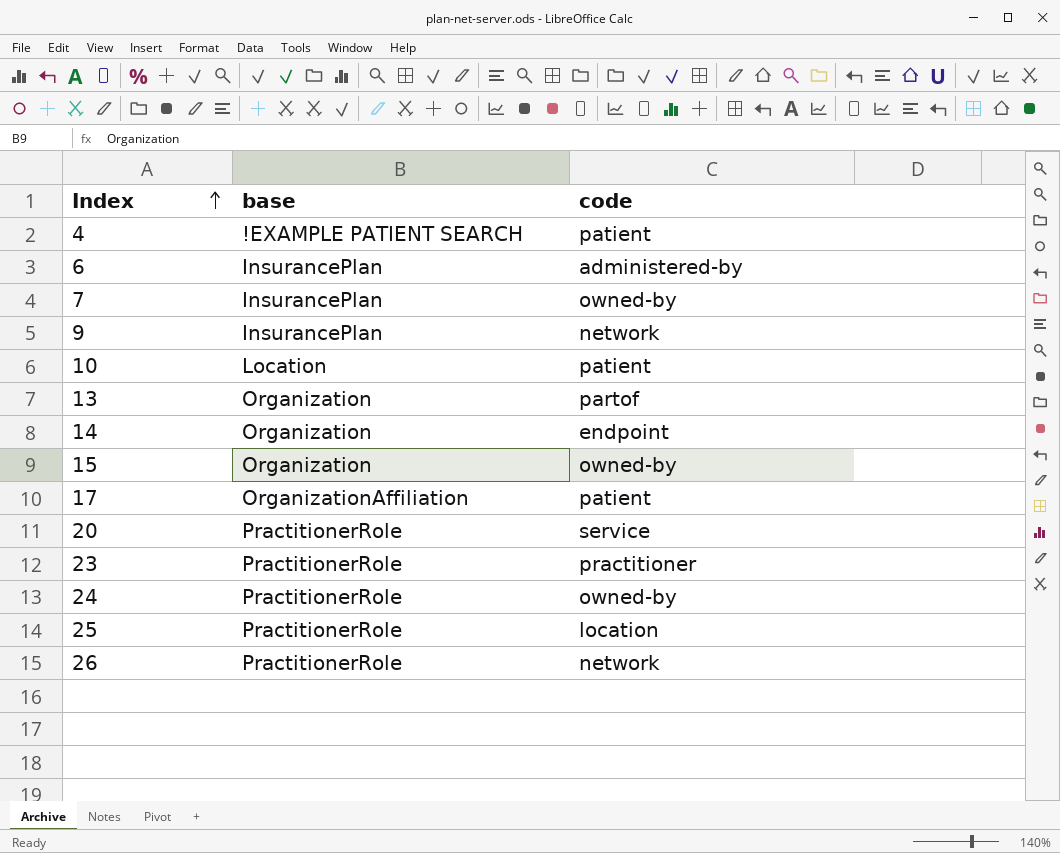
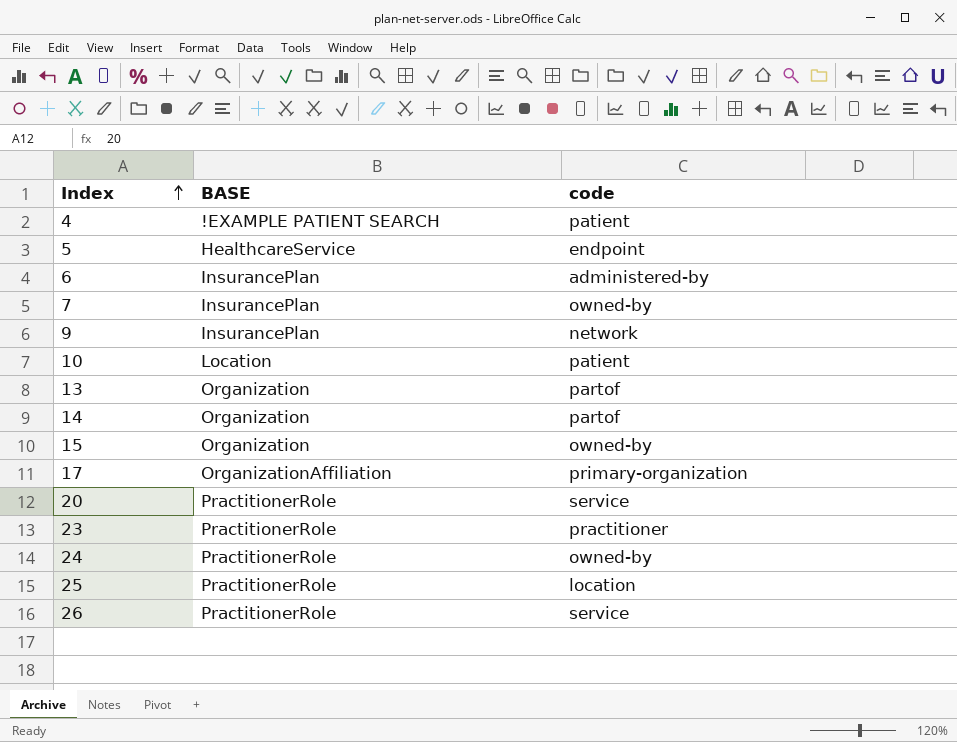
column name: base -> BASE
row 5: none -> HealthcareService | endpoint
14 | code: endpoint -> partof
17 | code: patient -> primary-organization
26 | code: network -> service

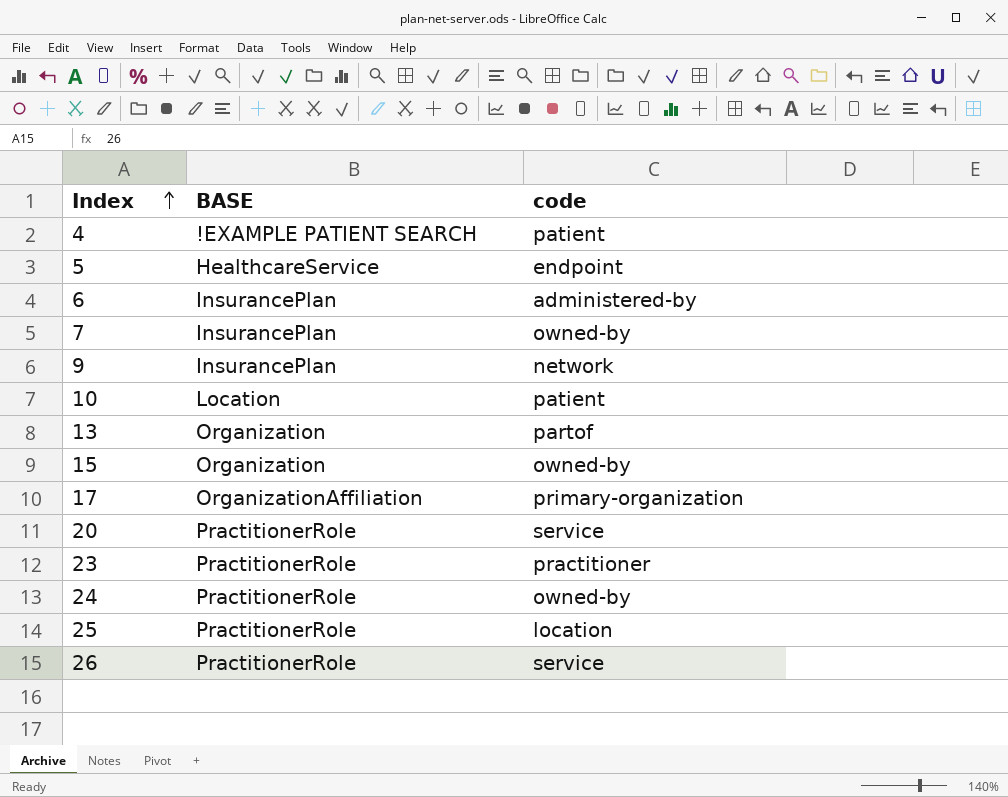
row 14: Organization | partof -> none

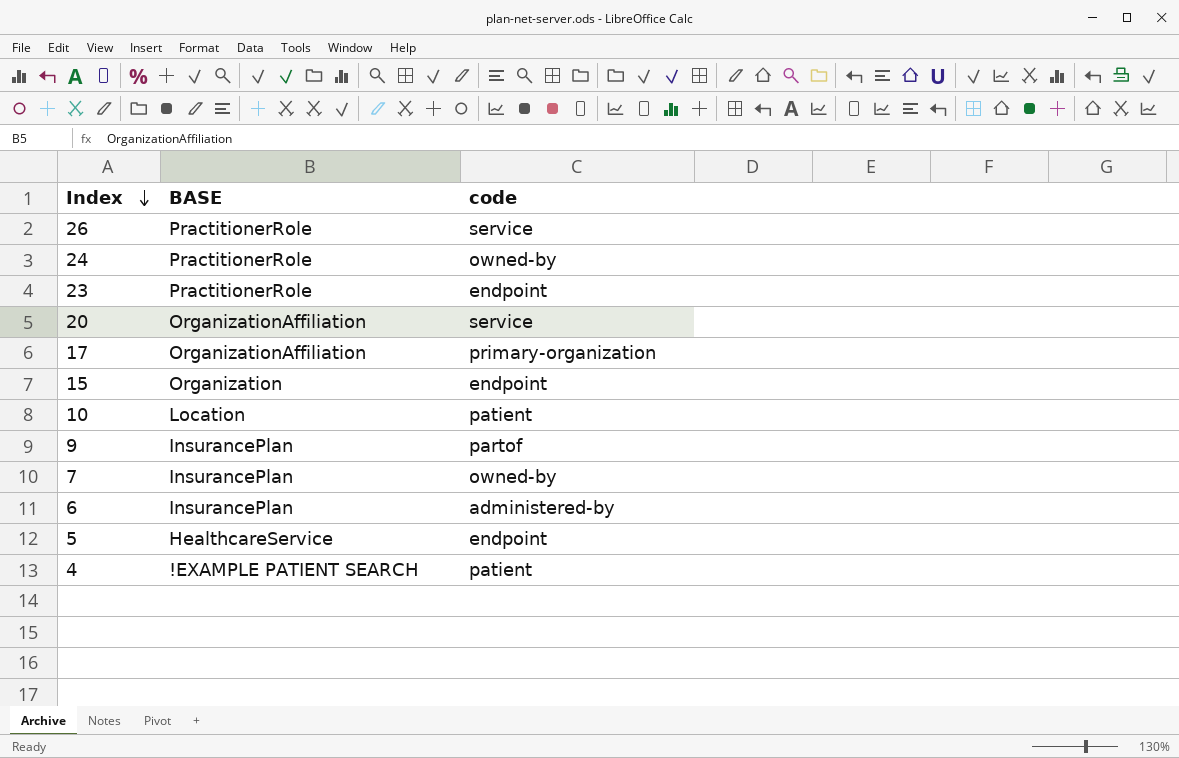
row order: Index ascending -> Index descending
row 13: Organization | partof -> none
row 25: PractitionerRole | location -> none
23 | code: practitioner -> endpoint
20 | BASE: PractitionerRole -> OrganizationAffiliation
15 | code: owned-by -> endpoint
9 | code: network -> partof

